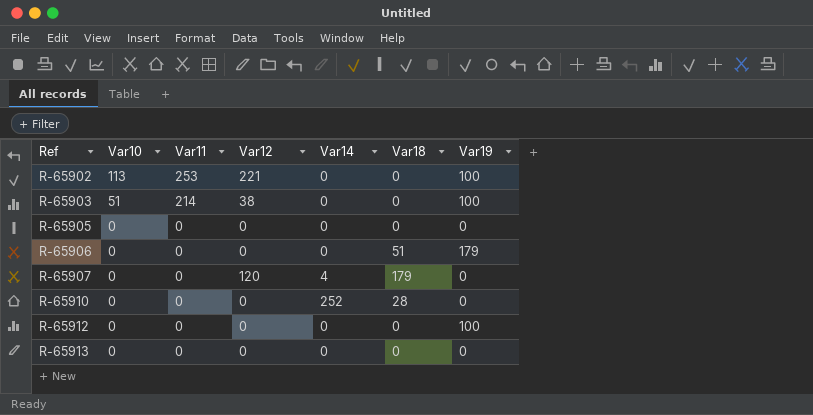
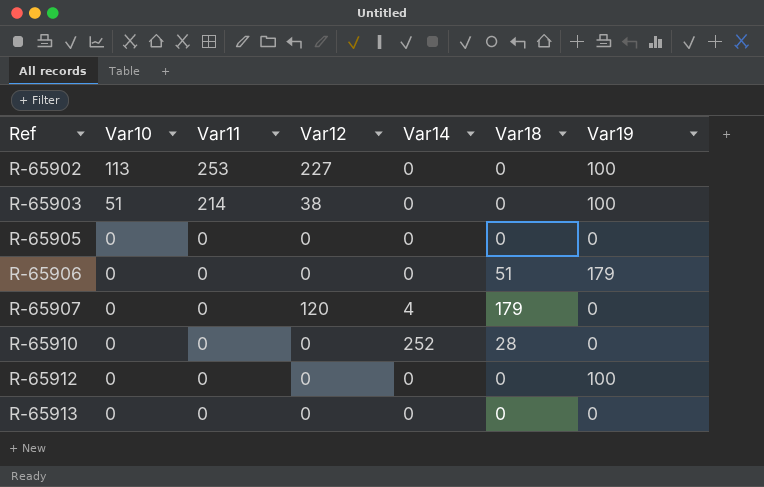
R-65902 | Var12: 221 -> 227

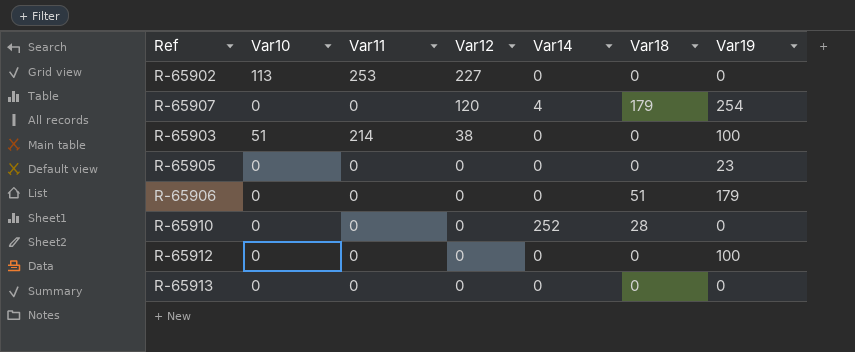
row order: Ref ascending -> Var12 descending
R-65902 | Var19: 100 -> 0
R-65907 | Var19: 0 -> 254
R-65905 | Var19: 0 -> 23

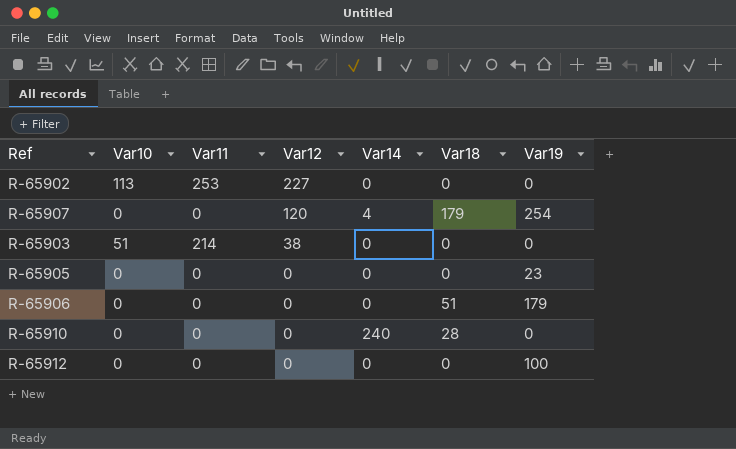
row R-65913: 0 | 0 | 0 | 0 | 0 | 0 -> none
R-65903 | Var19: 100 -> 0
R-65910 | Var14: 252 -> 240

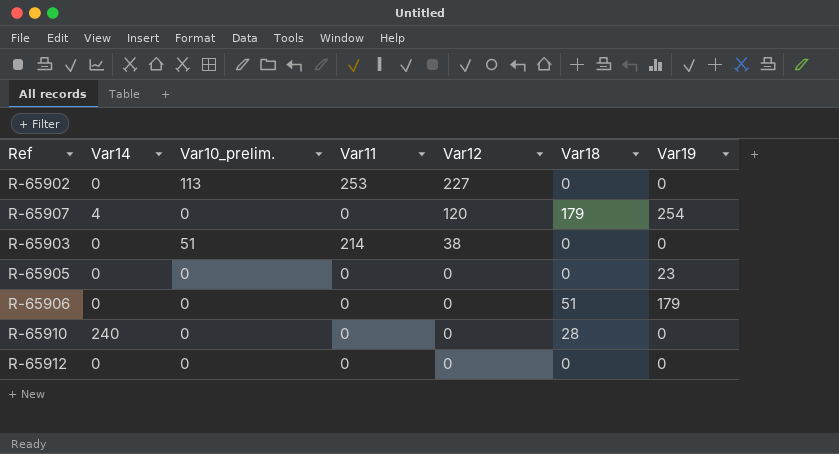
column Var14 | position: 5 -> 2
column name: Var10 -> Var10_prelim.
R-65912 | Var19: 100 -> 0

